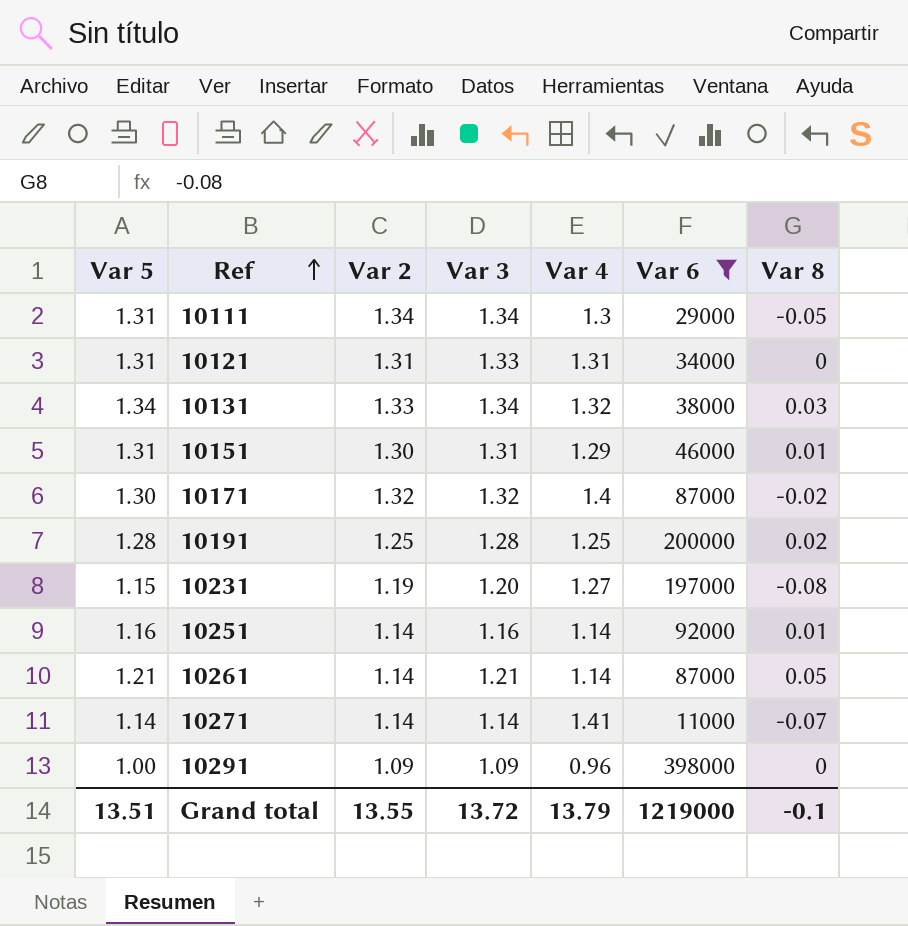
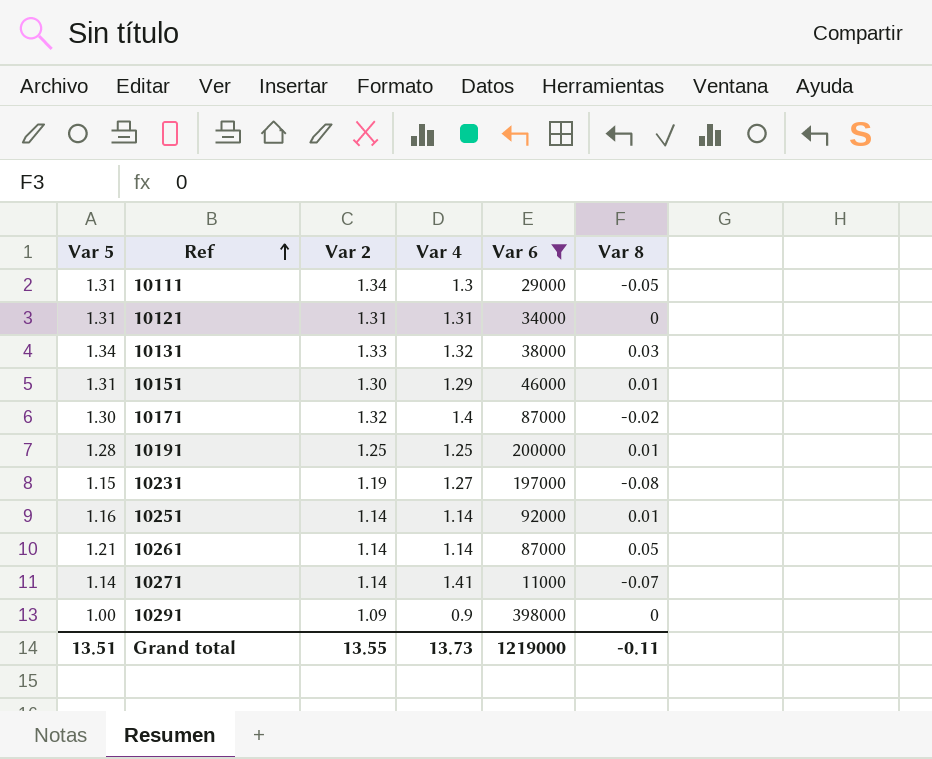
column Var 3 | position: 4 -> none
10191 | Var 8: 0.02 -> 0.01
10291 | Var 4: 0.96 -> 0.9
Grand total | Var 4: 13.79 -> 13.73
Grand total | Var 8: -0.1 -> -0.11

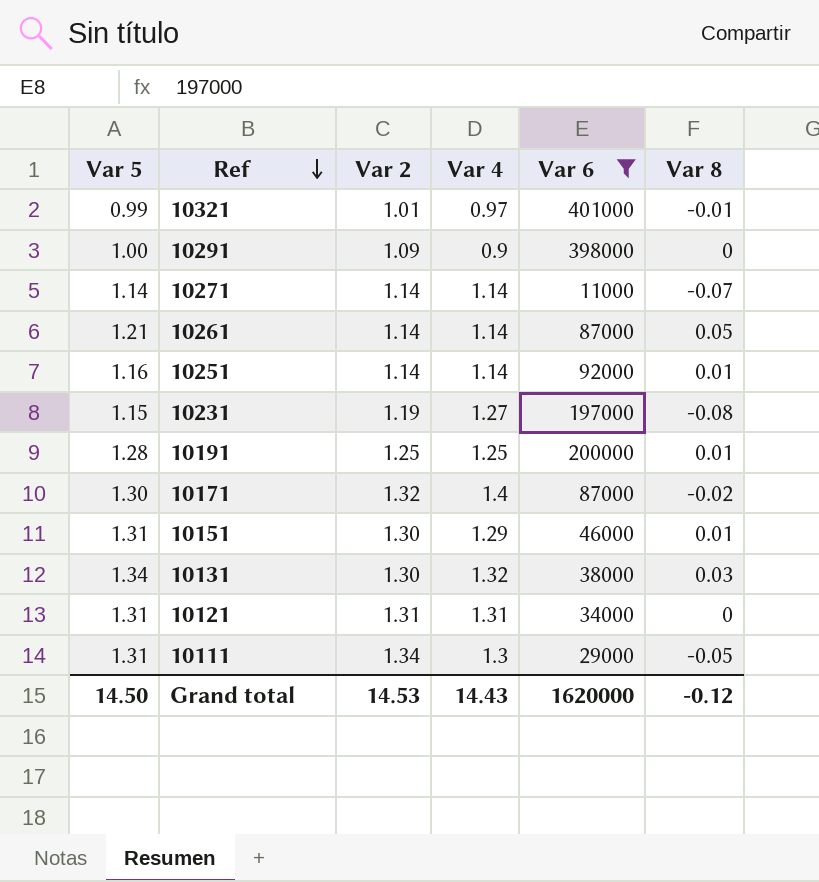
row order: Ref ascending -> Ref descending
row 10321: none -> 0.99 | 1.01 | 0.97 | 401000 | -0.01
10271 | Var 4: 1.41 -> 1.14
10131 | Var 2: 1.33 -> 1.30
Grand total | Var 5: 13.51 -> 14.50
Grand total | Var 2: 13.55 -> 14.53
Grand total | Var 4: 13.73 -> 14.43
Grand total | Var 6: 1219000 -> 1620000
Grand total | Var 8: -0.11 -> -0.12

